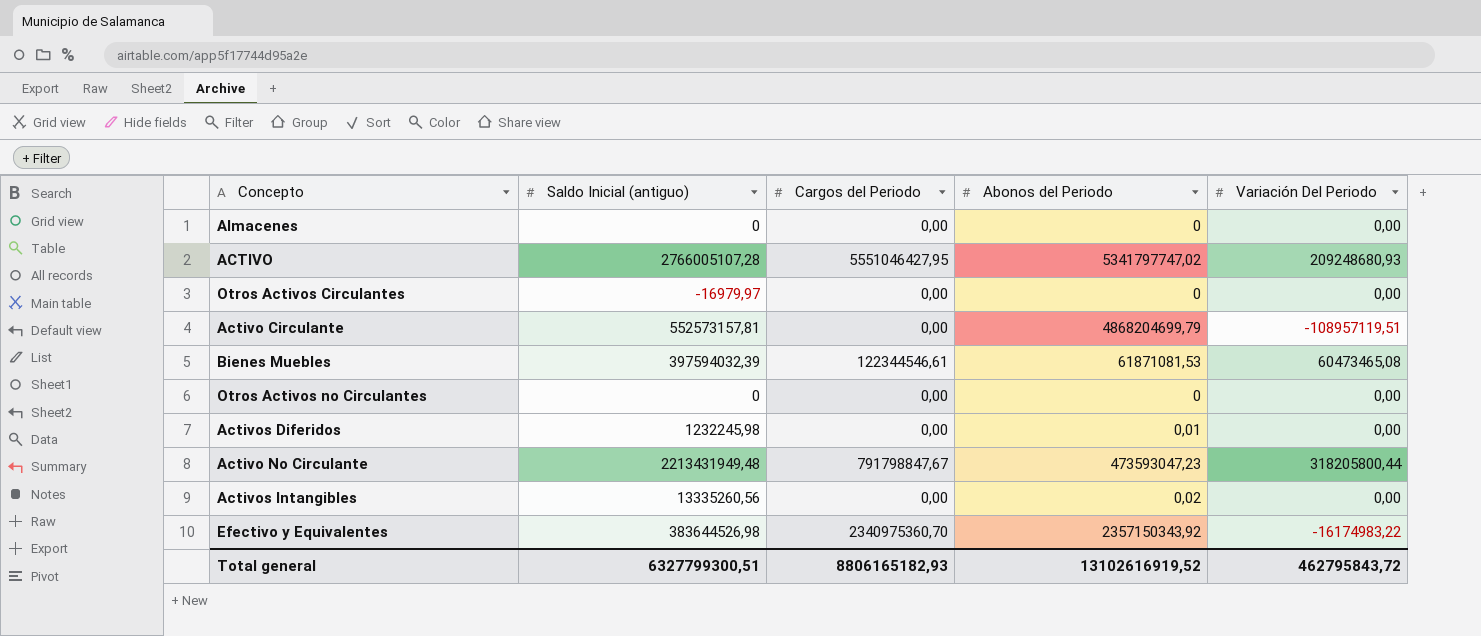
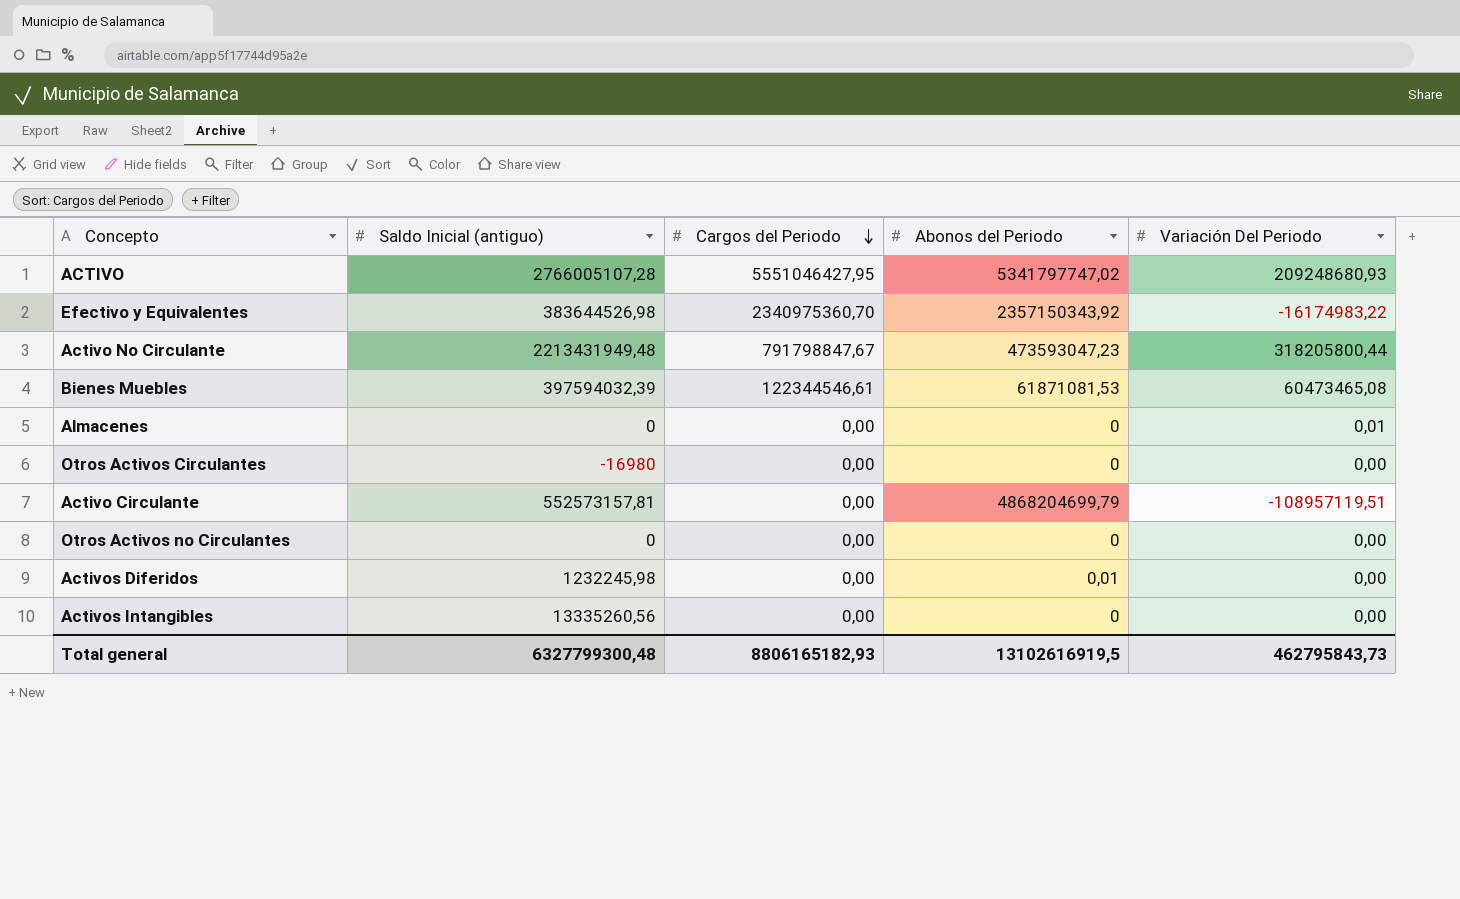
row order: none -> Cargos del Periodo descending
Almacenes | Variación Del Periodo: 0,00 -> 0,01
Otros Activos Circulantes | Saldo Inicial (antiguo): -16979,97 -> -16980
Activos Intangibles | Abonos del Periodo: 0,02 -> 0
Total general | Saldo Inicial (antiguo): 6327799300,51 -> 6327799300,48
Total general | Abonos del Periodo: 13102616919,52 -> 13102616919,5
Total general | Variación Del Periodo: 462795843,72 -> 462795843,73

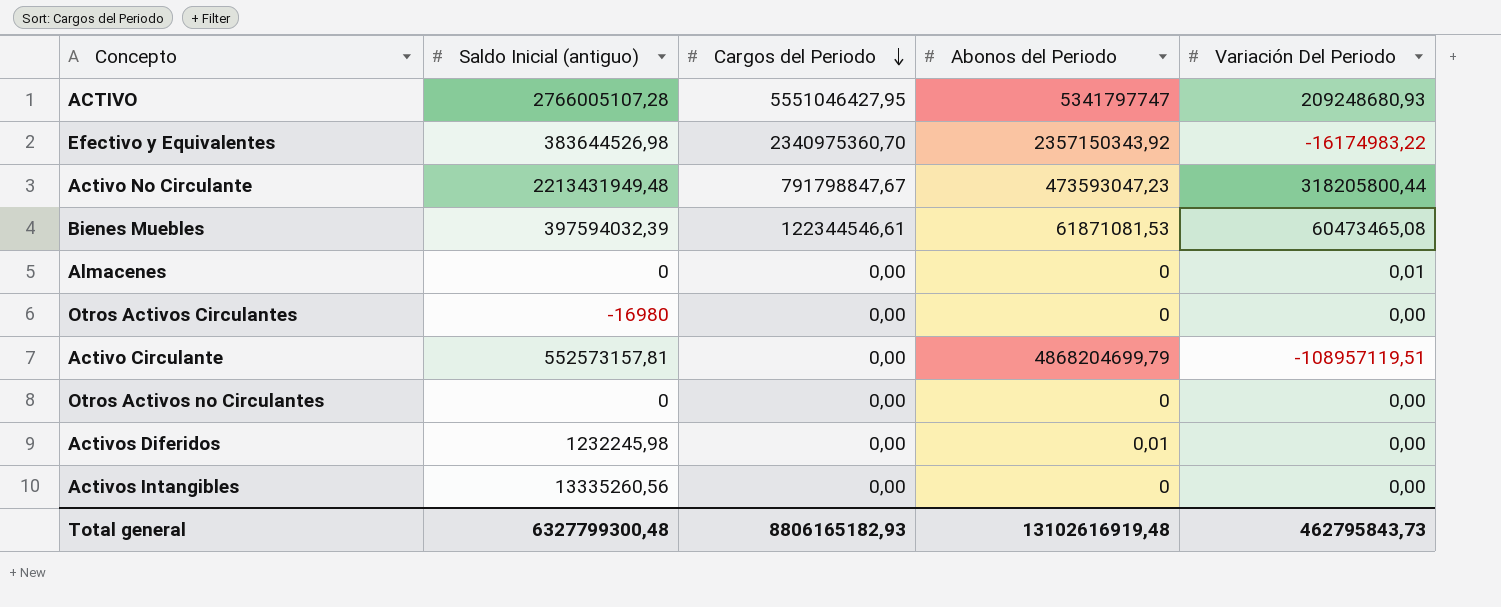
ACTIVO | Abonos del Periodo: 5341797747,02 -> 5341797747
Total general | Abonos del Periodo: 13102616919,5 -> 13102616919,48

